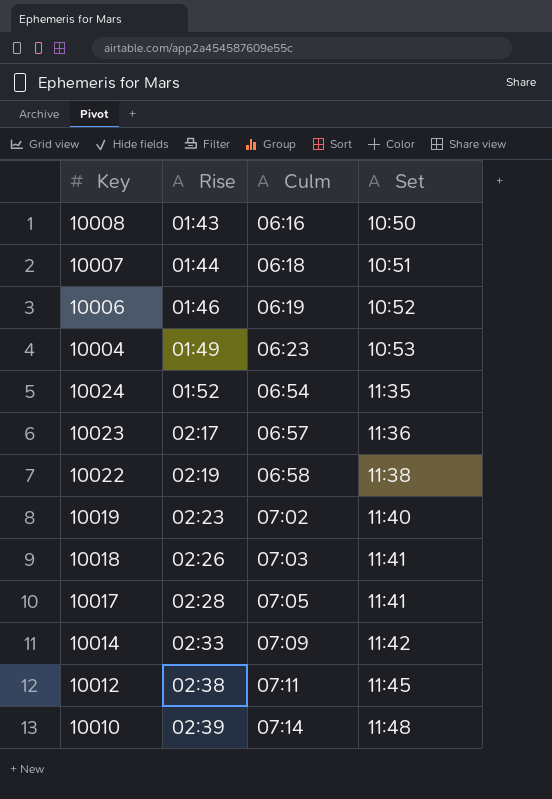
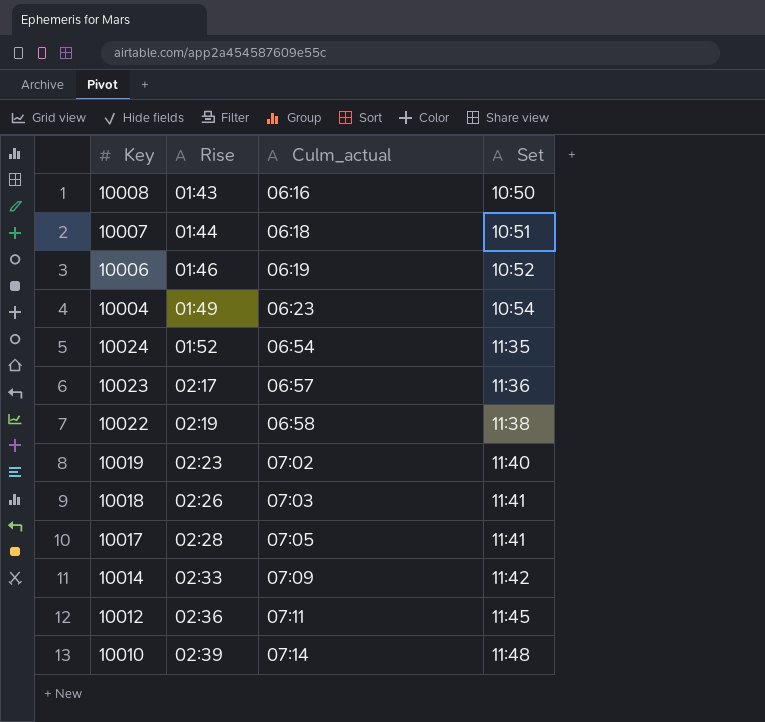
column name: Culm -> Culm_actual
10004 | Set: 10:53 -> 10:54
10012 | Rise: 02:38 -> 02:36

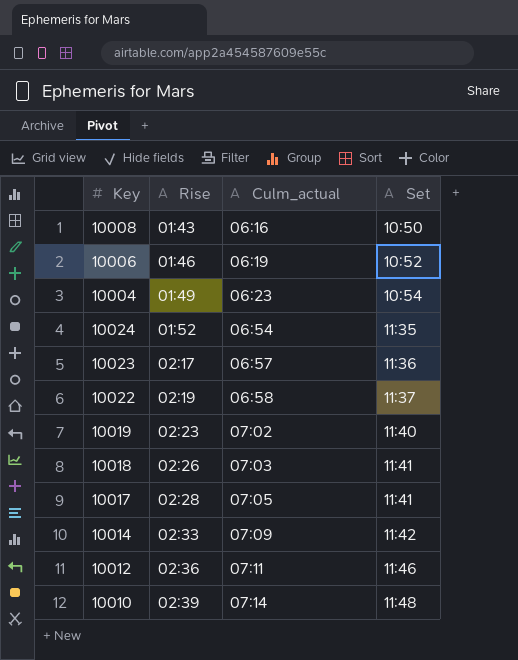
row 10007: 01:44 | 06:18 | 10:51 -> none
10022 | Set: 11:38 -> 11:37
10012 | Set: 11:45 -> 11:46

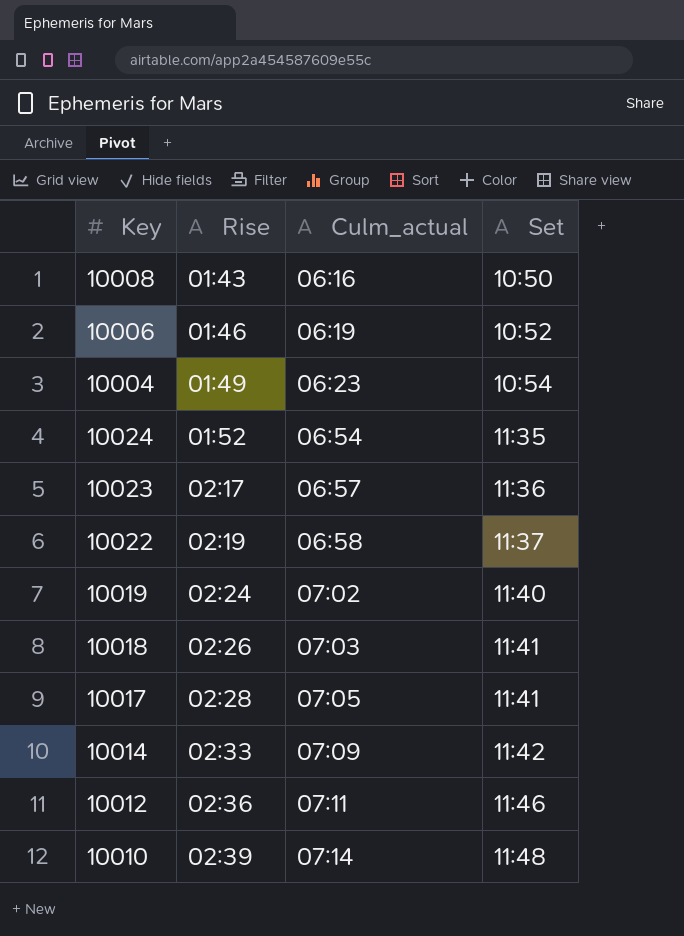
10019 | Rise: 02:23 -> 02:24

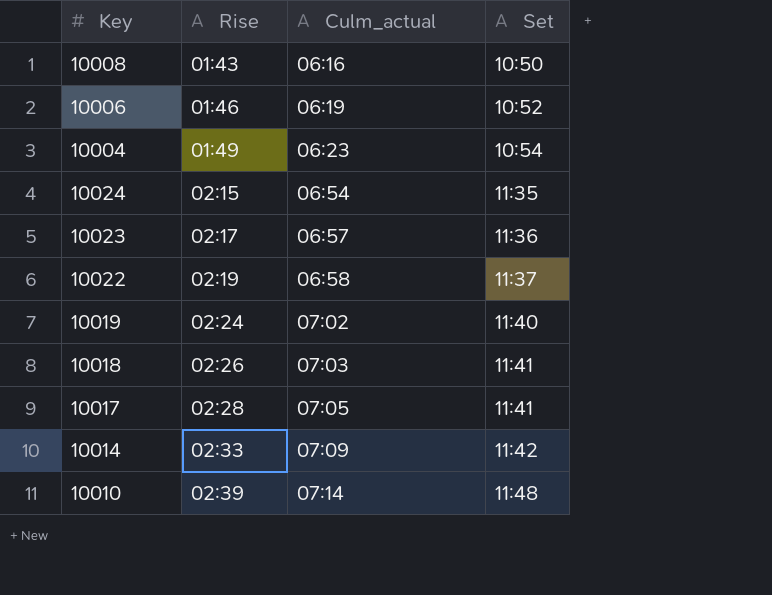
row 10012: 02:36 | 07:11 | 11:46 -> none
10024 | Rise: 01:52 -> 02:15

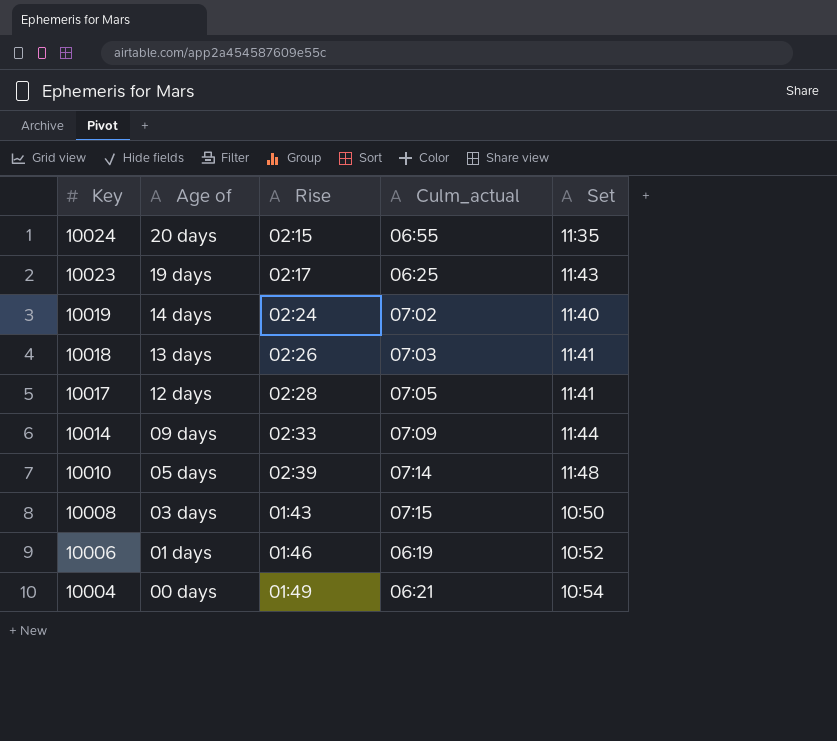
row order: Rise ascending -> Key descending
column Age of | position: none -> 2
row 10022: 02:19 | 06:58 | 11:37 -> none
10024 | Culm_actual: 06:54 -> 06:55
10023 | Culm_actual: 06:57 -> 06:25
10023 | Set: 11:36 -> 11:43
10014 | Set: 11:42 -> 11:44
10008 | Culm_actual: 06:16 -> 07:15
10004 | Culm_actual: 06:23 -> 06:21

